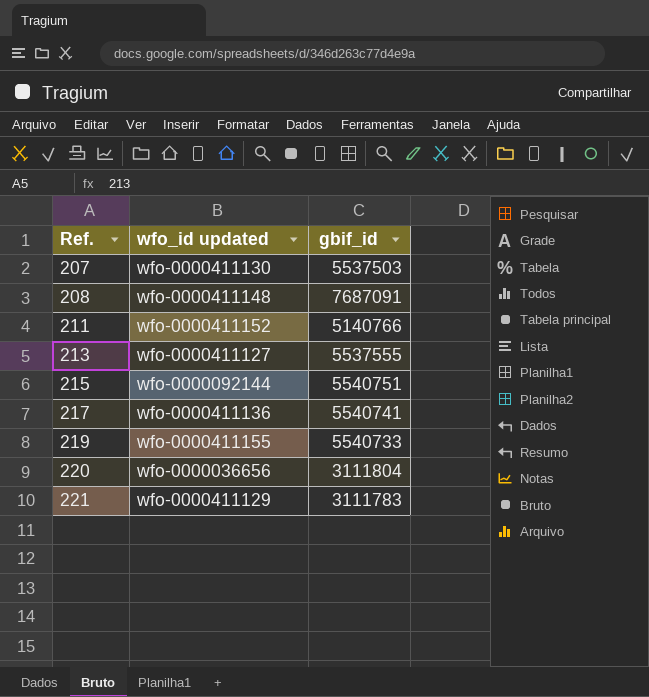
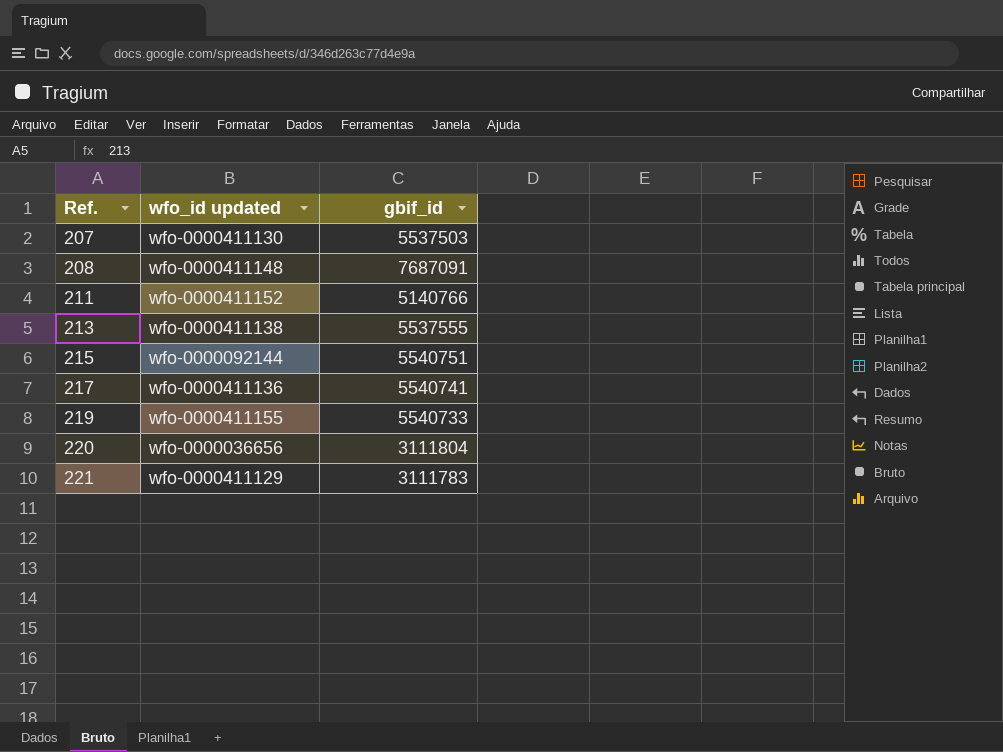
213 | wfo_id updated: wfo-0000411127 -> wfo-0000411138

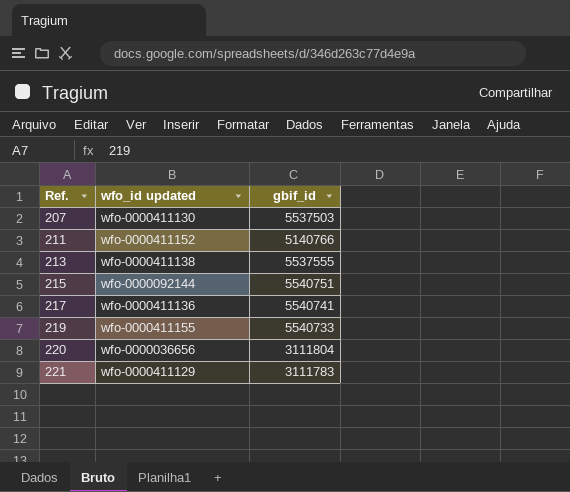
row 208: wfo-0000411148 | 7687091 -> none

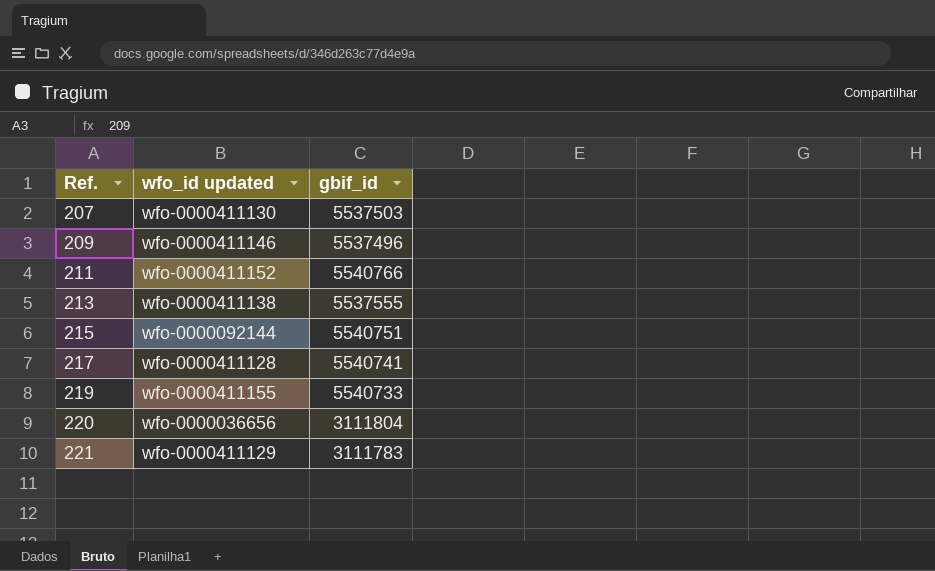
row 209: none -> wfo-0000411146 | 5537496
211 | gbif_id: 5140766 -> 5540766
217 | wfo_id updated: wfo-0000411136 -> wfo-0000411128

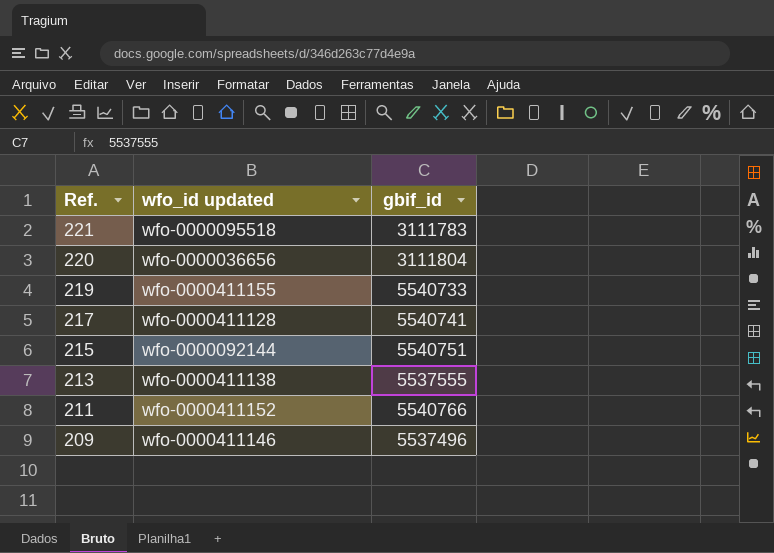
row order: Ref. ascending -> Ref. descending
row 207: wfo-0000411130 | 5537503 -> none
221 | wfo_id updated: wfo-0000411129 -> wfo-0000095518

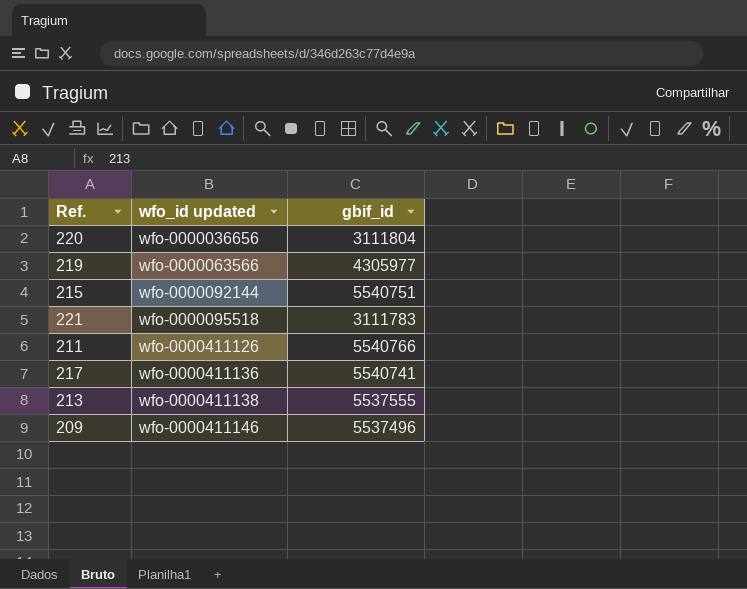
row order: Ref. descending -> wfo_id updated ascending
219 | wfo_id updated: wfo-0000411155 -> wfo-0000063566
219 | gbif_id: 5540733 -> 4305977
211 | wfo_id updated: wfo-0000411152 -> wfo-0000411126
217 | wfo_id updated: wfo-0000411128 -> wfo-0000411136

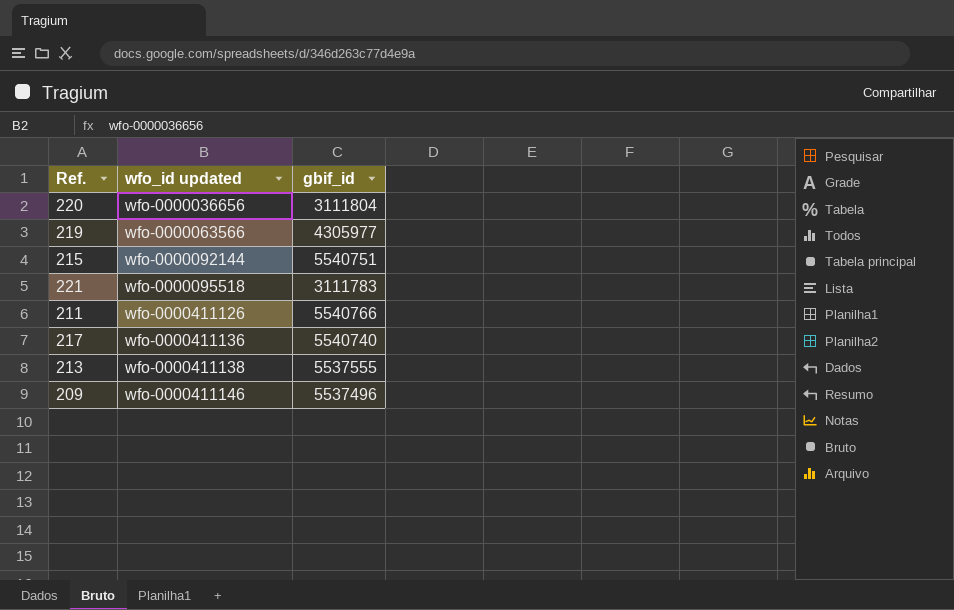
217 | gbif_id: 5540741 -> 5540740

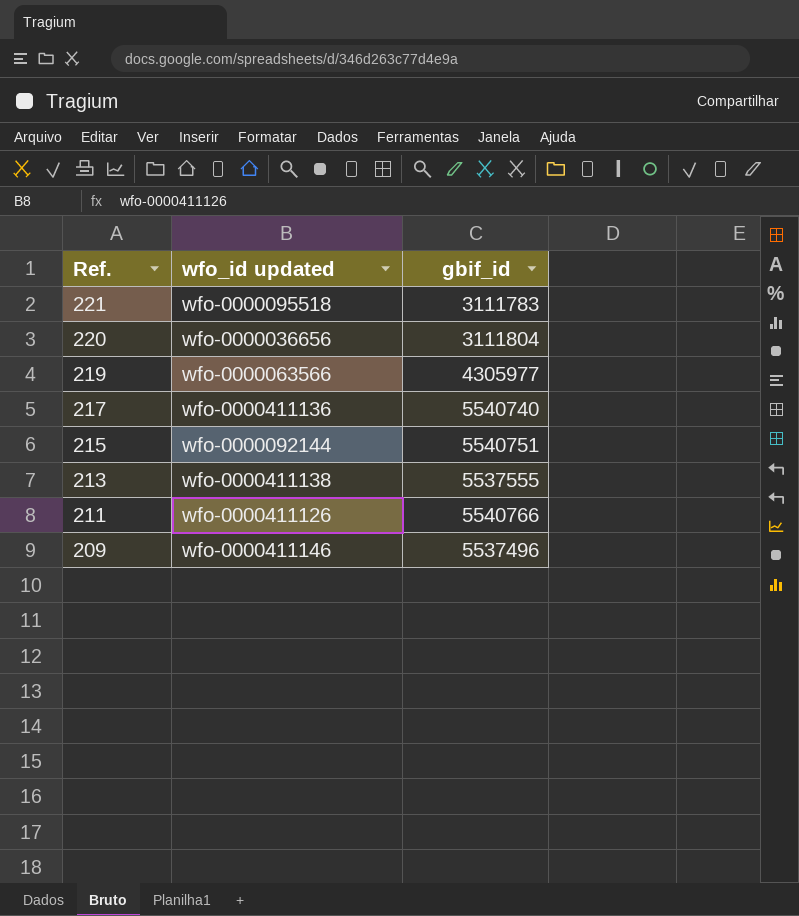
row order: wfo_id updated ascending -> Ref. descending

